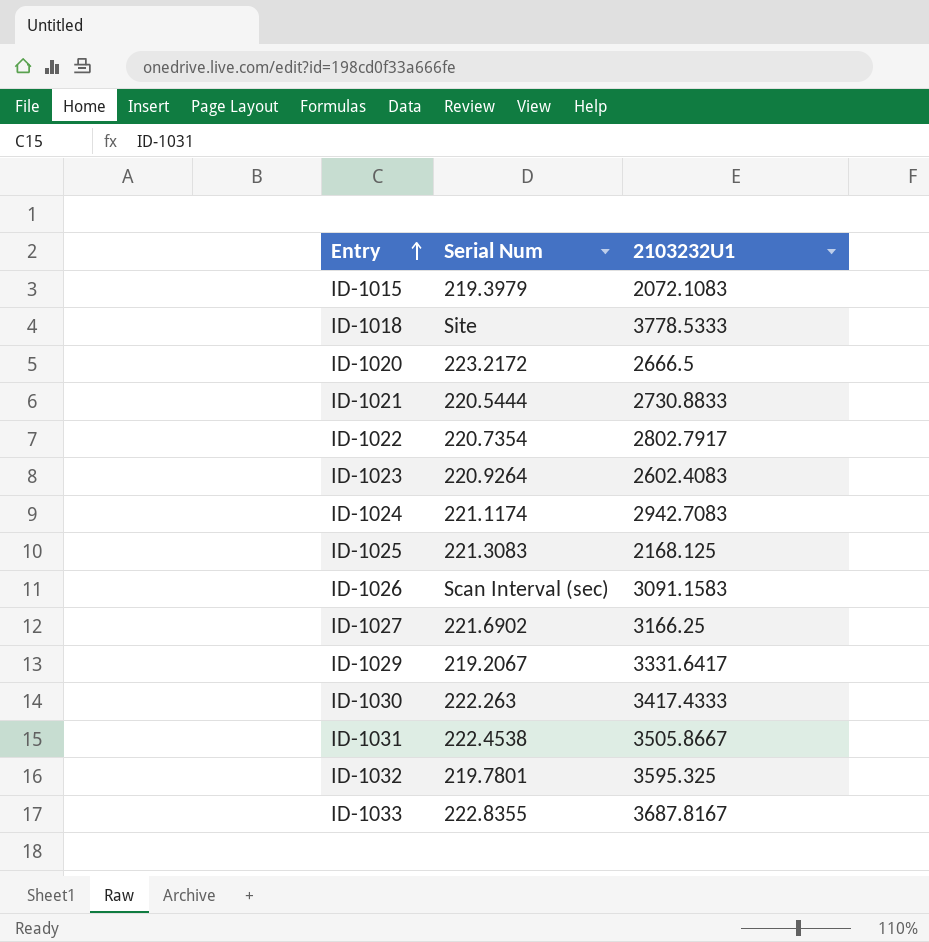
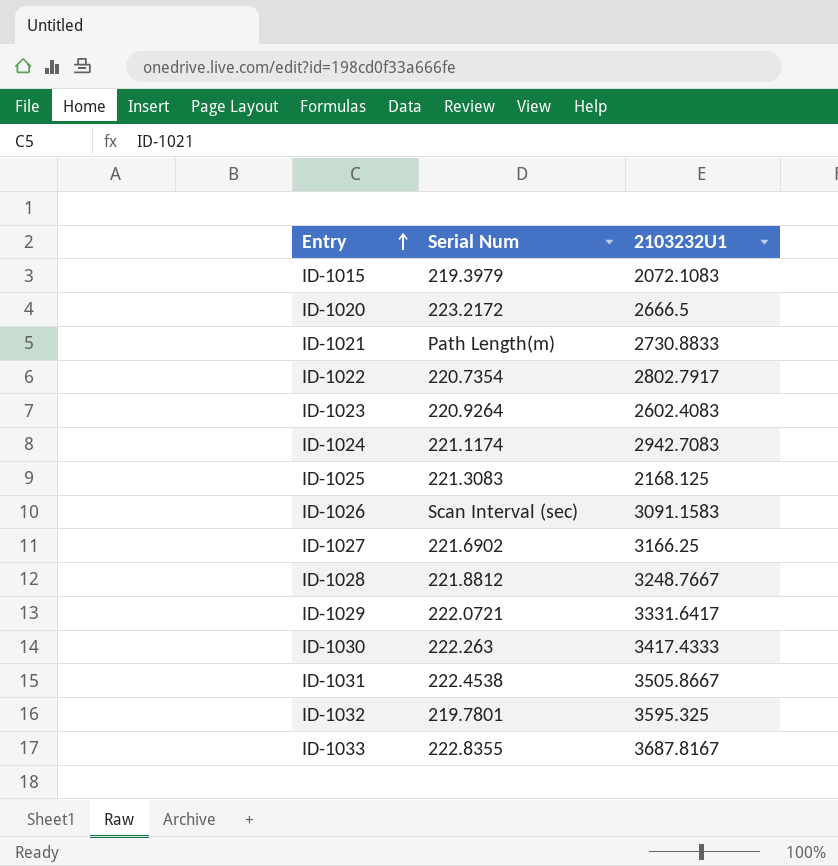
row ID-1018: Site | 3778.5333 -> none
ID-1021 | Serial Num: 220.5444 -> Path Length(m)
row ID-1028: none -> 221.8812 | 3248.7667
ID-1029 | Serial Num: 219.2067 -> 222.0721

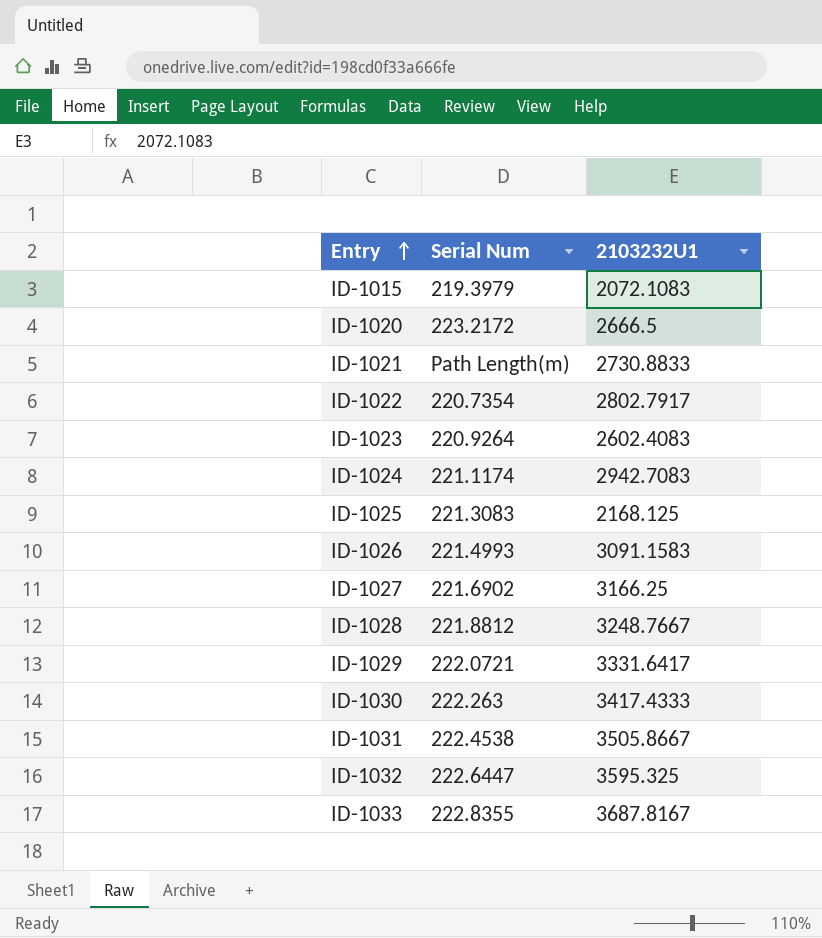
ID-1026 | Serial Num: Scan Interval (sec) -> 221.4993
ID-1032 | Serial Num: 219.7801 -> 222.6447

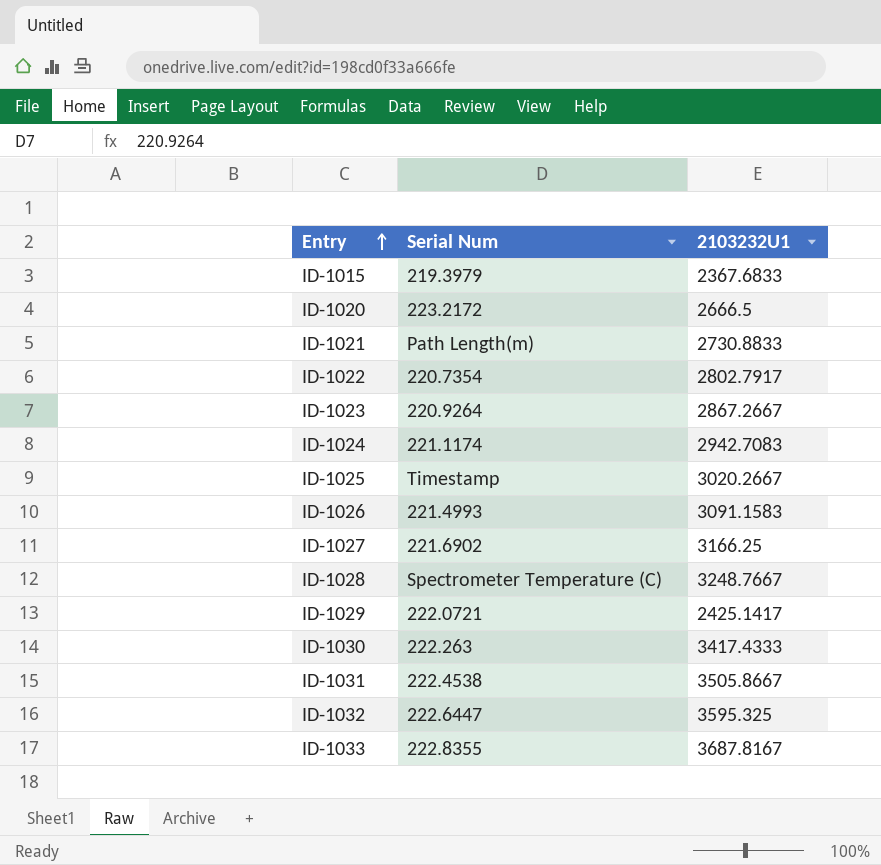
ID-1015 | 2103232U1: 2072.1083 -> 2367.6833
ID-1023 | 2103232U1: 2602.4083 -> 2867.2667
ID-1025 | Serial Num: 221.3083 -> Timestamp
ID-1025 | 2103232U1: 2168.125 -> 3020.2667
ID-1028 | Serial Num: 221.8812 -> Spectrometer Temperature (C)
ID-1029 | 2103232U1: 3331.6417 -> 2425.1417

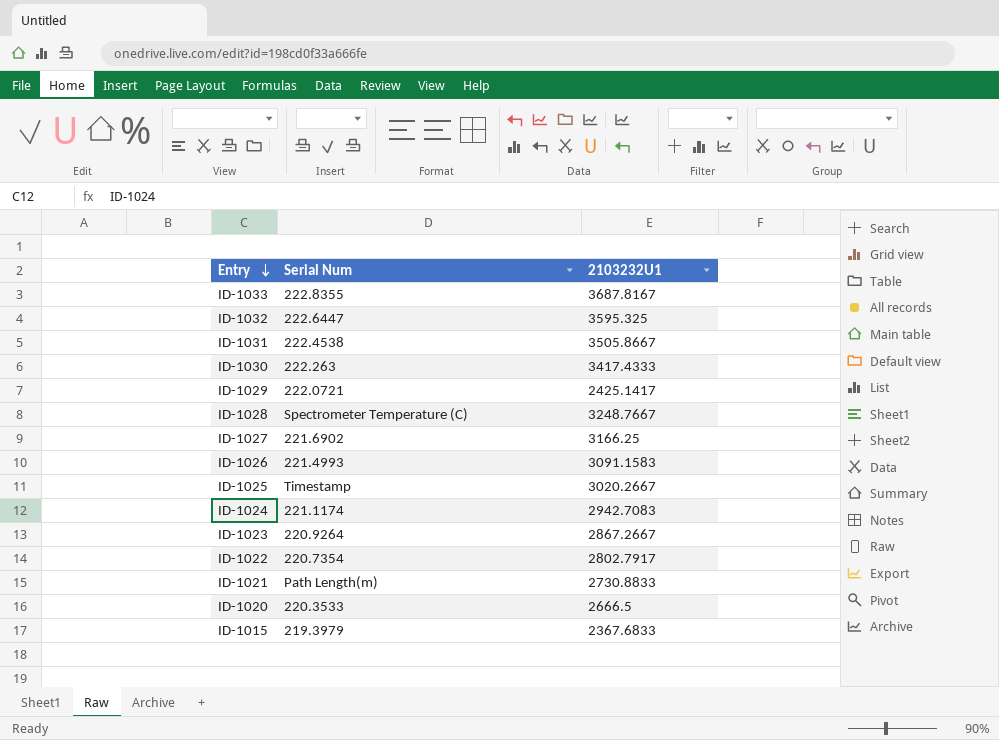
row order: Entry ascending -> Entry descending
ID-1020 | Serial Num: 223.2172 -> 220.3533

